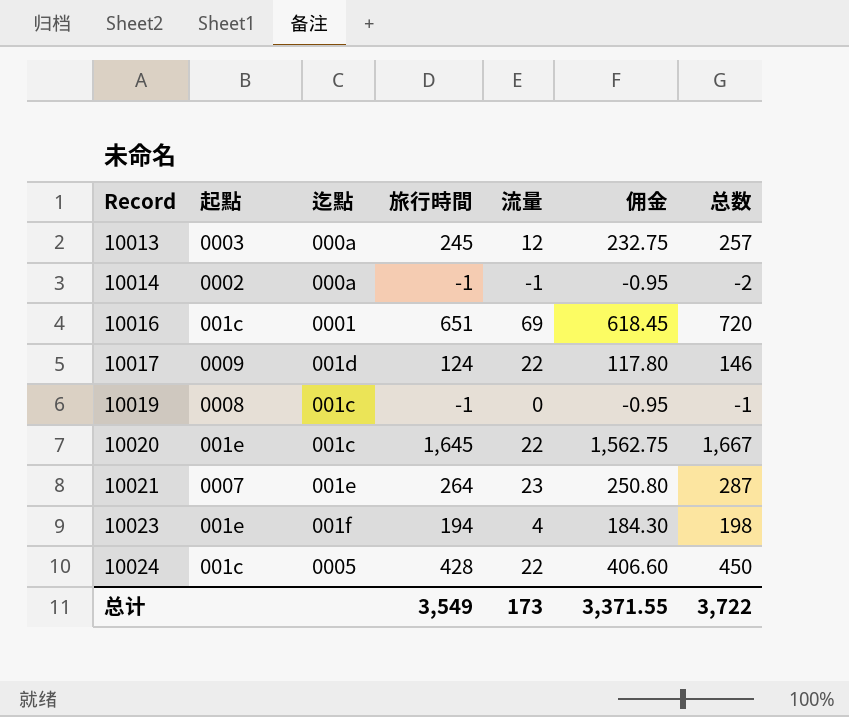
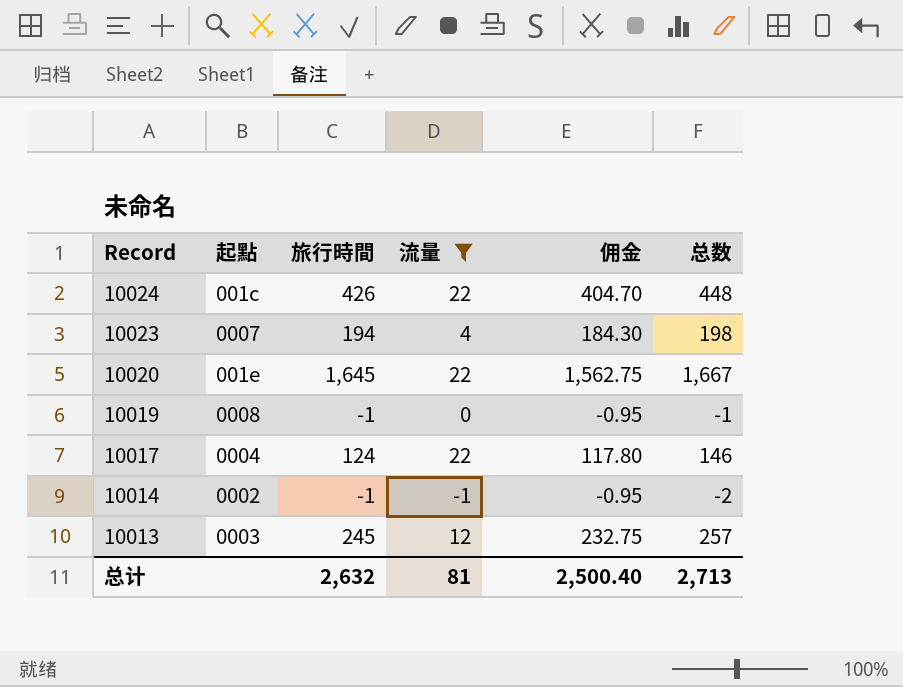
filter: none -> 流量 <= 22
row order: Record ascending -> Record descending
column 迄點 | position: 3 -> none
10024 | 旅行時間: 428 -> 426
10024 | 佣金: 406.60 -> 404.70
10024 | 总数: 450 -> 448
10023 | 起點: 001e -> 0007
10017 | 起點: 0009 -> 0004
总计 | 旅行時間: 3,549 -> 2,632
总计 | 流量: 173 -> 81
总计 | 佣金: 3,371.55 -> 2,500.40
总计 | 总数: 3,722 -> 2,713

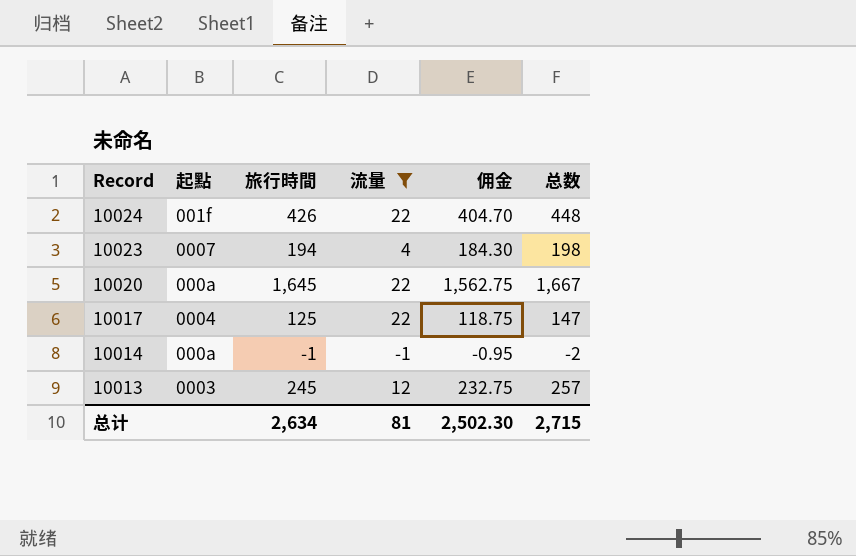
row 10019: 0008 | -1 | 0 | -0.95 | -1 -> none
10024 | 起點: 001c -> 001f
10020 | 起點: 001e -> 000a
10017 | 旅行時間: 124 -> 125
10017 | 佣金: 117.80 -> 118.75
10017 | 总数: 146 -> 147
10014 | 起點: 0002 -> 000a
总计 | 旅行時間: 2,632 -> 2,634
总计 | 佣金: 2,500.40 -> 2,502.30
总计 | 总数: 2,713 -> 2,715

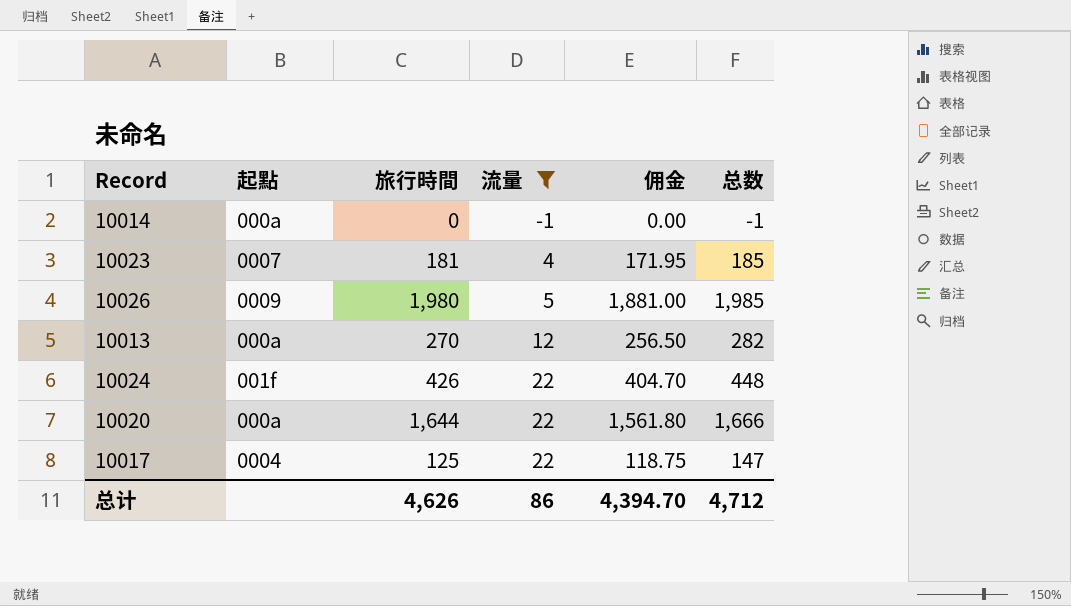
row order: Record descending -> 流量 ascending
10014 | 旅行時間: -1 -> 0
10014 | 佣金: -0.95 -> 0.00
10014 | 总数: -2 -> -1
10023 | 旅行時間: 194 -> 181
10023 | 佣金: 184.30 -> 171.95
10023 | 总数: 198 -> 185
row 10026: none -> 0009 | 1,980 | 5 | 1,881.00 | 1,985
10013 | 起點: 0003 -> 000a
10013 | 旅行時間: 245 -> 270
10013 | 佣金: 232.75 -> 256.50
10013 | 总数: 257 -> 282
10020 | 旅行時間: 1,645 -> 1,644
10020 | 佣金: 1,562.75 -> 1,561.80
10020 | 总数: 1,667 -> 1,666
总计 | 旅行時間: 2,634 -> 4,626
总计 | 流量: 81 -> 86
总计 | 佣金: 2,502.30 -> 4,394.70
总计 | 总数: 2,715 -> 4,712

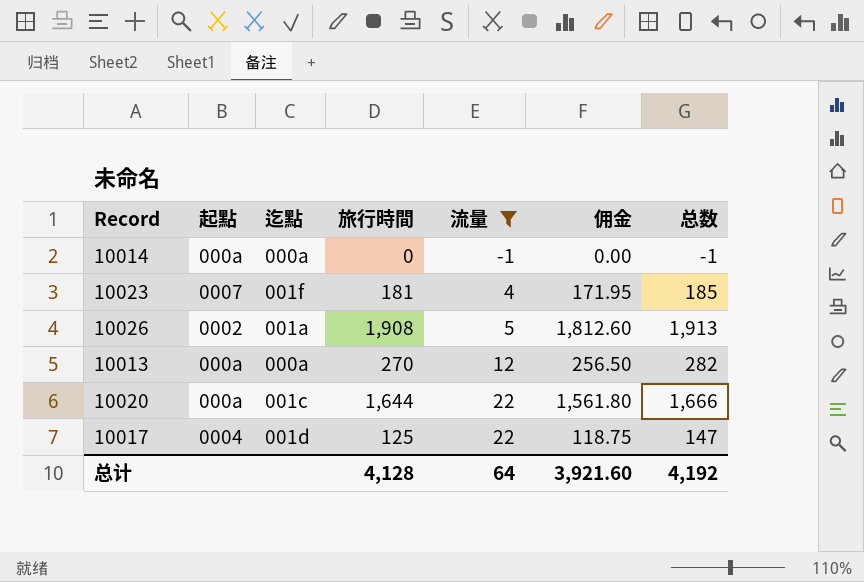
column 迄點 | position: none -> 3
row 10024: 001f | 426 | 22 | 404.70 | 448 -> none
10026 | 起點: 0009 -> 0002
10026 | 旅行時間: 1,980 -> 1,908
10026 | 佣金: 1,881.00 -> 1,812.60
10026 | 总数: 1,985 -> 1,913
总计 | 旅行時間: 4,626 -> 4,128
总计 | 流量: 86 -> 64
总计 | 佣金: 4,394.70 -> 3,921.60
总计 | 总数: 4,712 -> 4,192

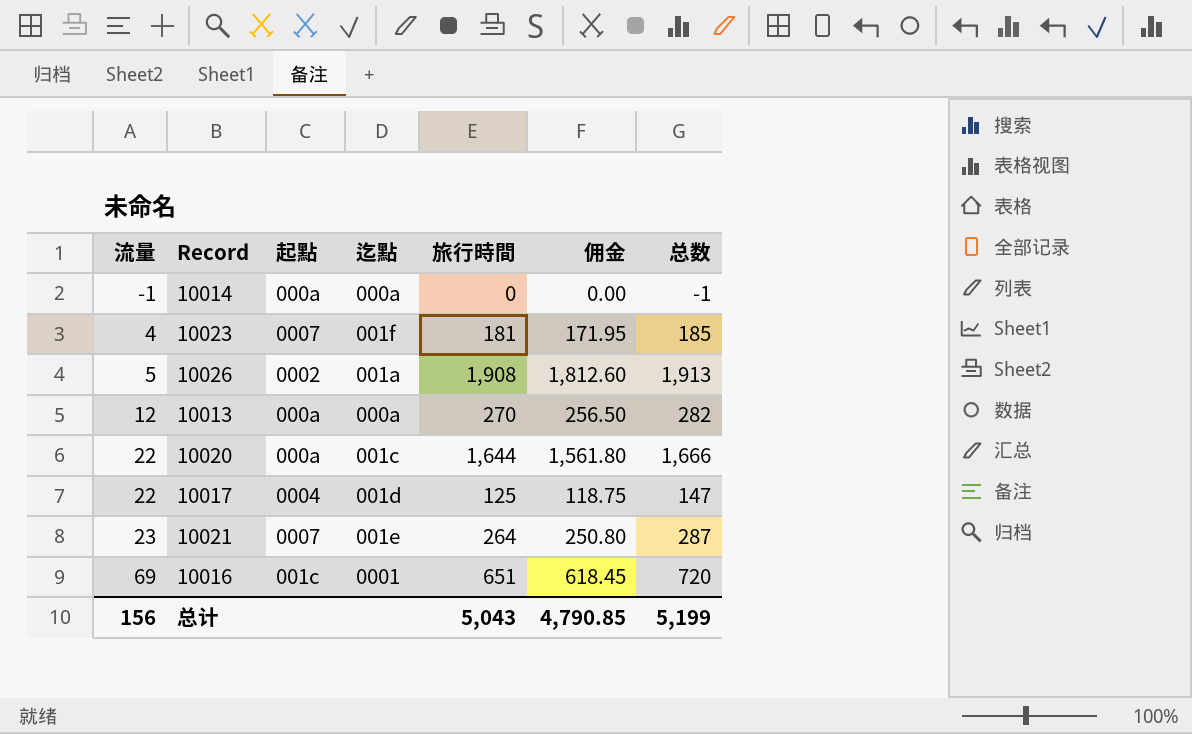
filter: 流量 <= 22 -> none
column 流量 | position: 5 -> 1
总计 | 流量: 64 -> 156
总计 | 旅行時間: 4,128 -> 5,043
总计 | 佣金: 3,921.60 -> 4,790.85
总计 | 总数: 4,192 -> 5,199

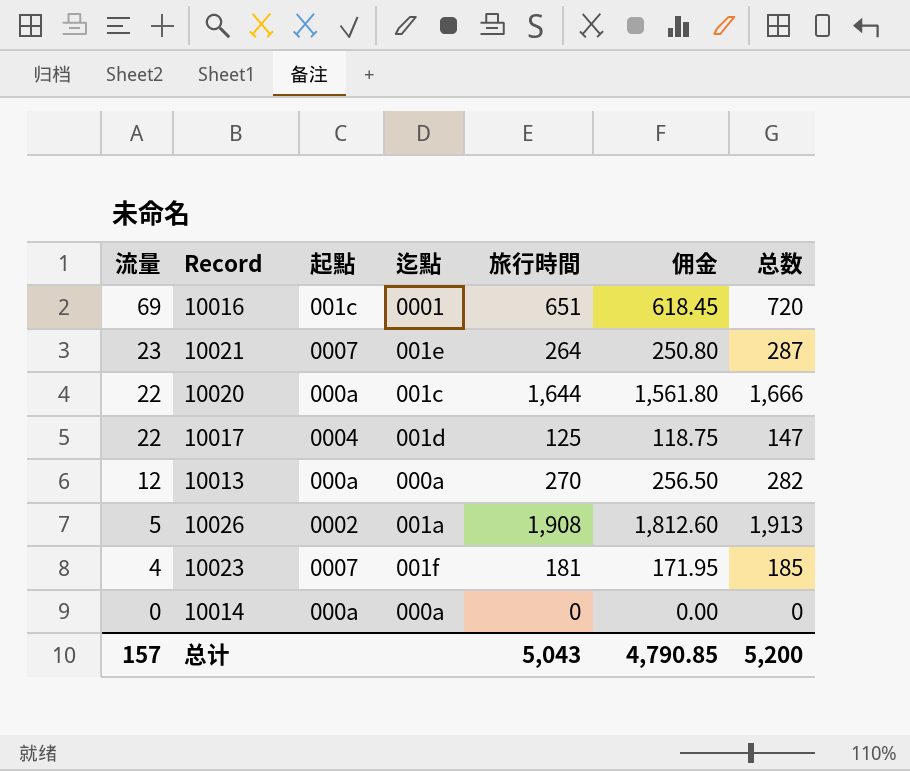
row order: 流量 ascending -> 流量 descending
10014 | 流量: -1 -> 0
10014 | 总数: -1 -> 0
总计 | 流量: 156 -> 157
总计 | 总数: 5,199 -> 5,200

